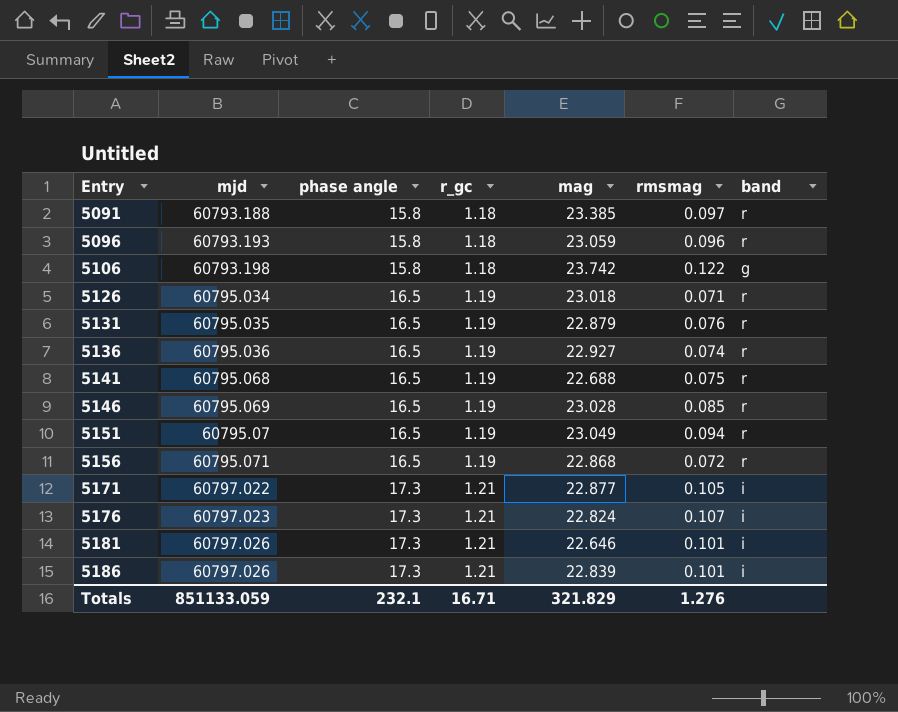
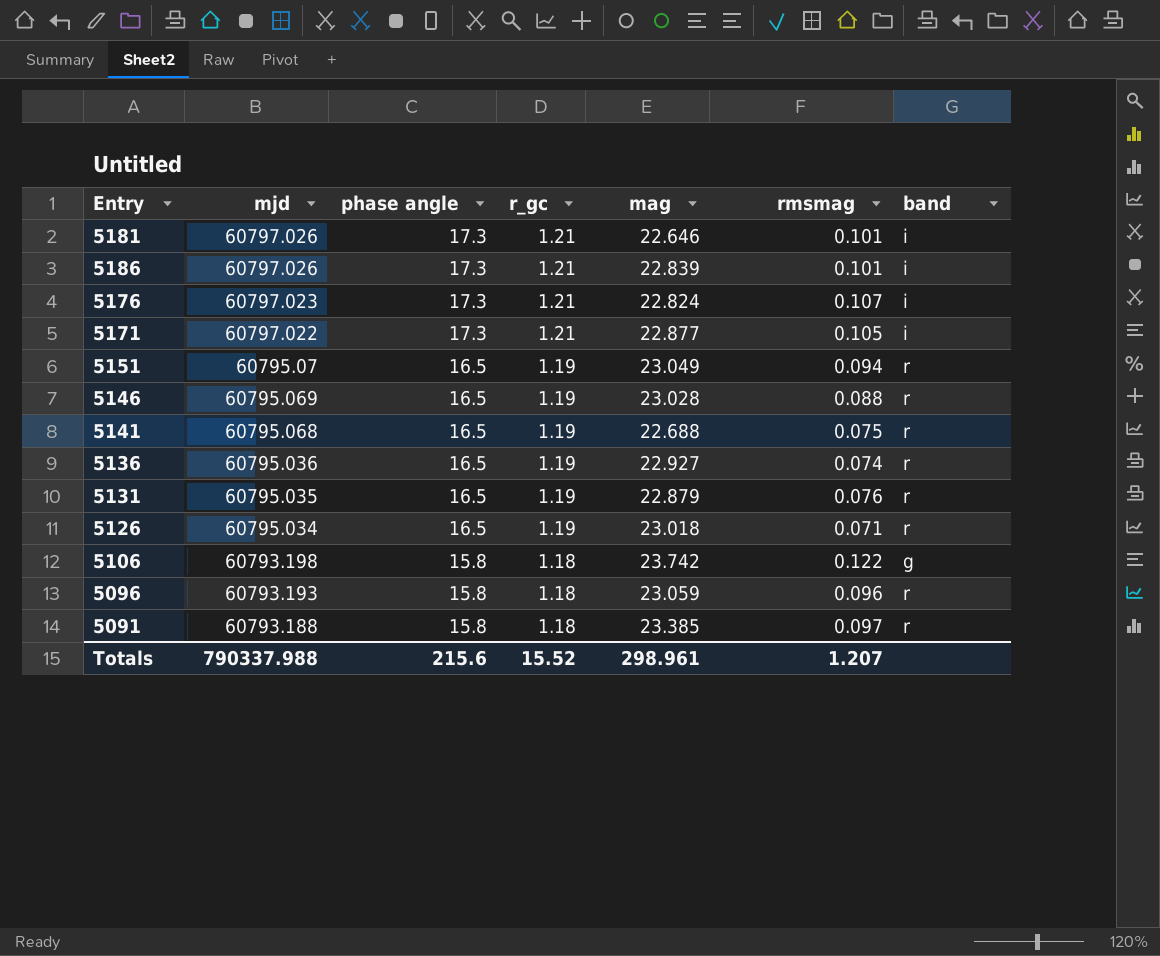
row order: Entry ascending -> mjd descending
row 5156: 60795.071 | 16.5 | 1.19 | 22.868 | 0.072 | r -> none
5146 | rmsmag: 0.085 -> 0.088
Totals | mjd: 851133.059 -> 790337.988
Totals | phase angle: 232.1 -> 215.6
Totals | r_gc: 16.71 -> 15.52
Totals | mag: 321.829 -> 298.961
Totals | rmsmag: 1.276 -> 1.207

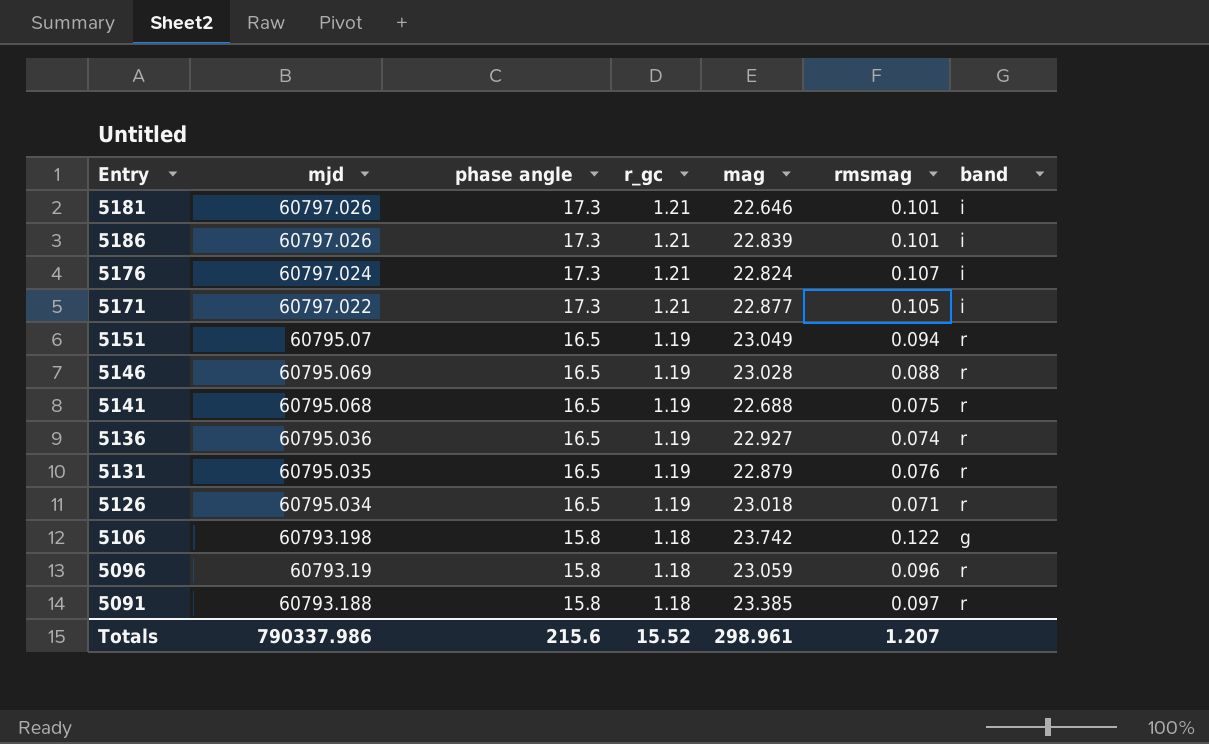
5176 | mjd: 60797.023 -> 60797.024
5096 | mjd: 60793.193 -> 60793.19
Totals | mjd: 790337.988 -> 790337.986

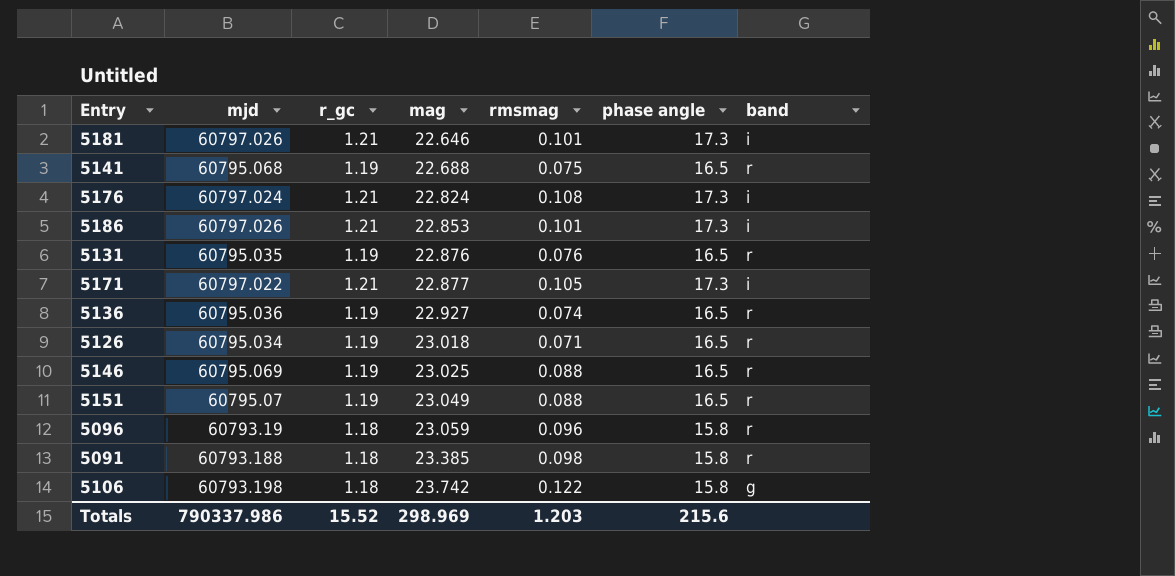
row order: mjd descending -> mag ascending
column phase angle | position: 3 -> 6
5176 | rmsmag: 0.107 -> 0.108
5186 | mag: 22.839 -> 22.853
5131 | mag: 22.879 -> 22.876
5146 | mag: 23.028 -> 23.025
5151 | rmsmag: 0.094 -> 0.088
5091 | rmsmag: 0.097 -> 0.098
Totals | mag: 298.961 -> 298.969
Totals | rmsmag: 1.207 -> 1.203

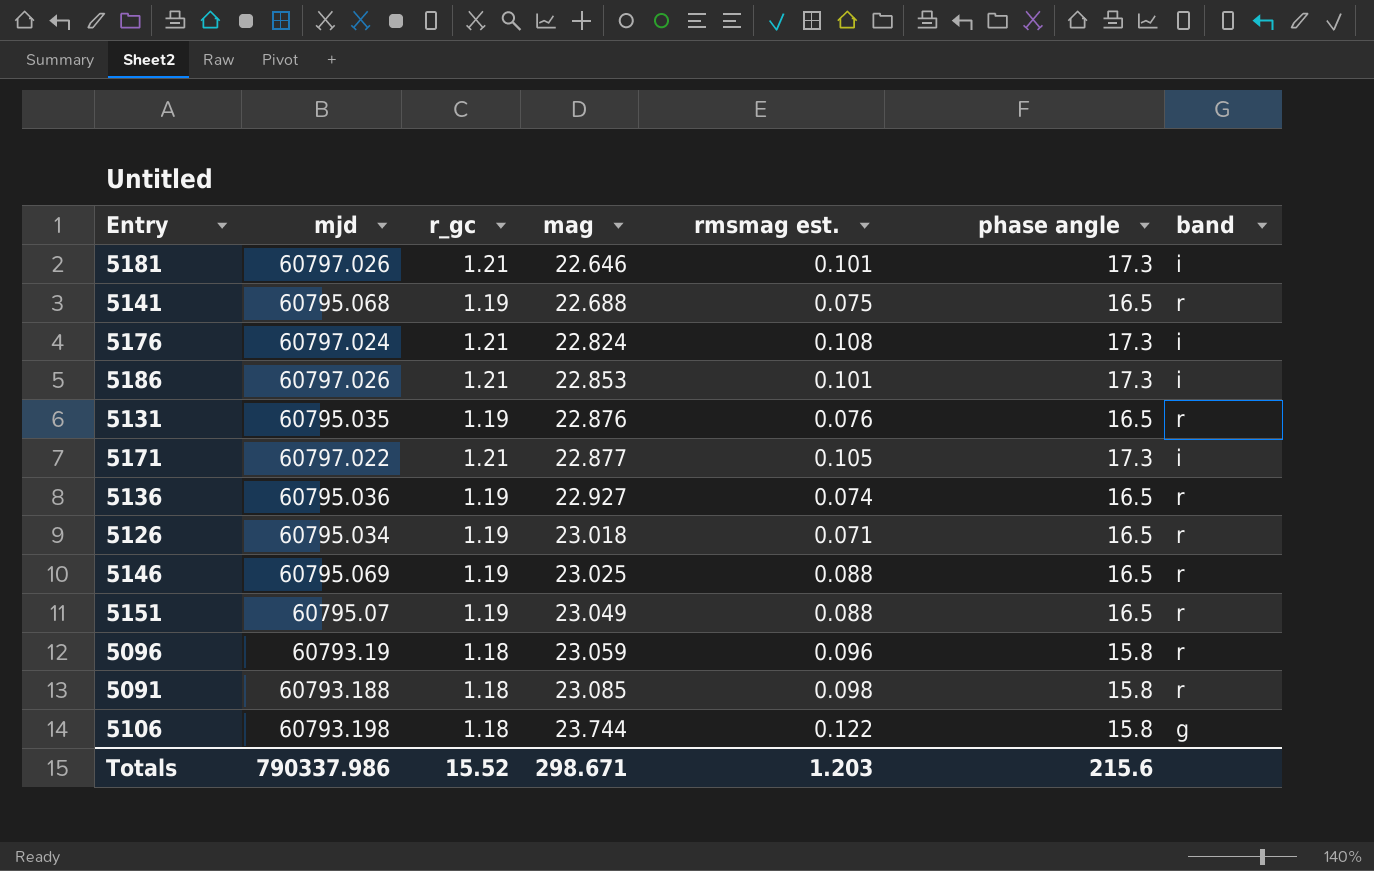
column name: rmsmag -> rmsmag est.
5091 | mag: 23.385 -> 23.085
5106 | mag: 23.742 -> 23.744
Totals | mag: 298.969 -> 298.671

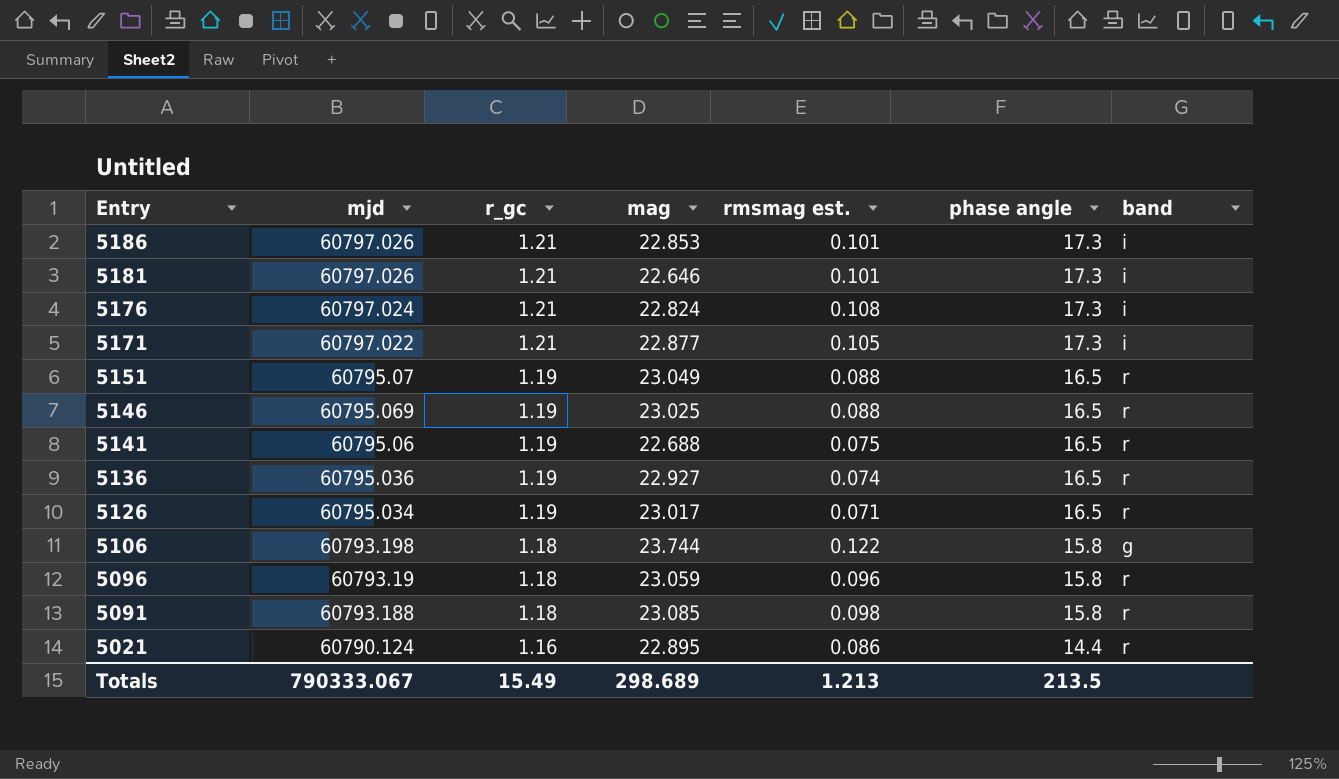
row order: mag ascending -> Entry descending
row 5131: 60795.035 | 1.19 | 22.876 | 0.076 | 16.5 | r -> none
5141 | mjd: 60795.068 -> 60795.06
5126 | mag: 23.018 -> 23.017
row 5021: none -> 60790.124 | 1.16 | 22.895 | 0.086 | 14.4 | r
Totals | mjd: 790337.986 -> 790333.067
Totals | r_gc: 15.52 -> 15.49
Totals | mag: 298.671 -> 298.689
Totals | rmsmag est.: 1.203 -> 1.213
Totals | phase angle: 215.6 -> 213.5

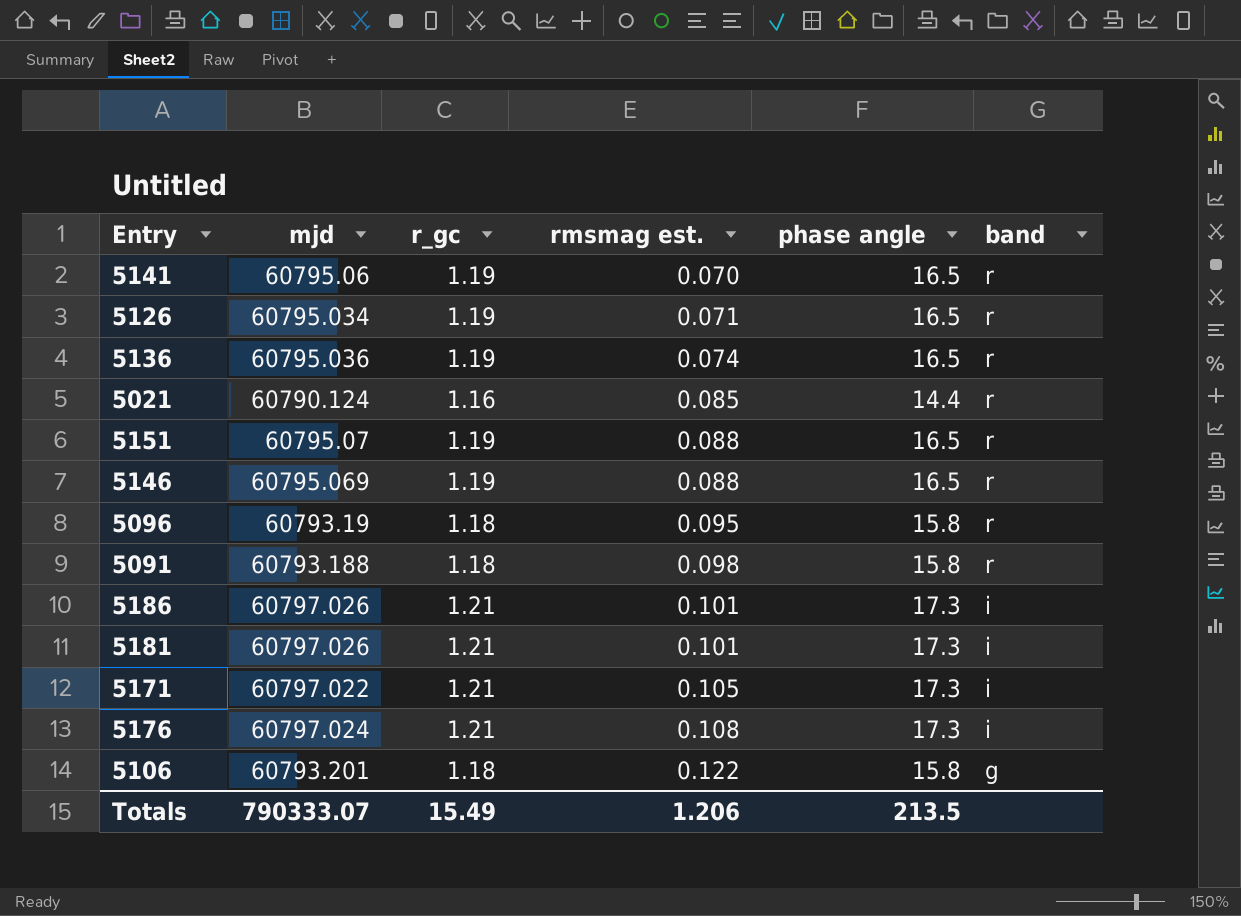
row order: Entry descending -> rmsmag est. ascending
column mag | position: 4 -> none
5141 | rmsmag est.: 0.075 -> 0.070
5021 | rmsmag est.: 0.086 -> 0.085
5096 | rmsmag est.: 0.096 -> 0.095
5106 | mjd: 60793.198 -> 60793.201
Totals | mjd: 790333.067 -> 790333.07
Totals | rmsmag est.: 1.213 -> 1.206

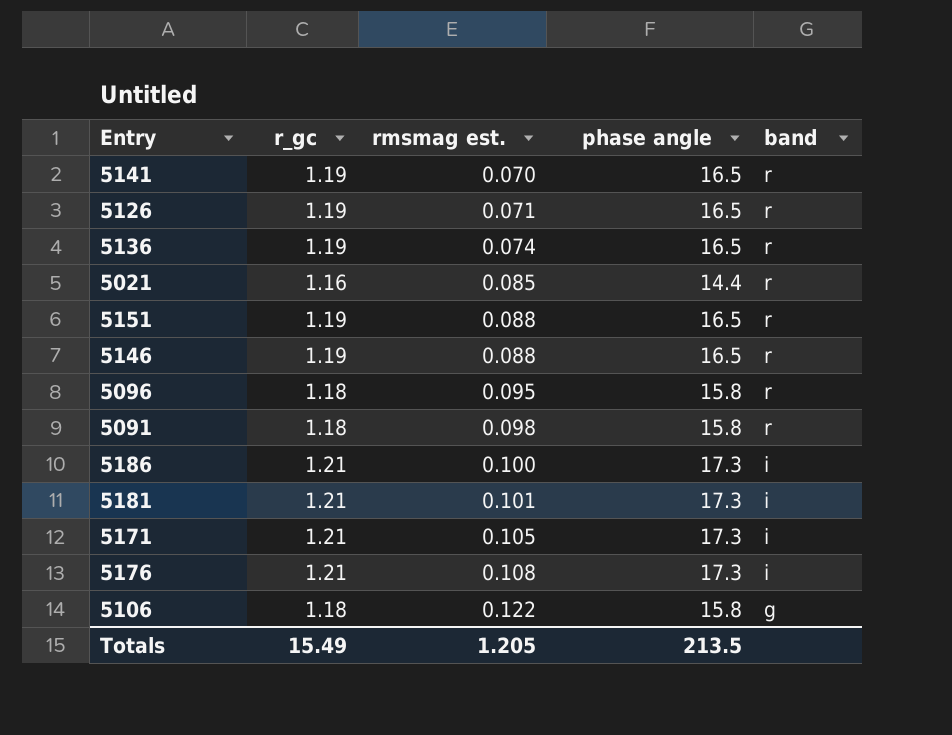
column mjd | position: 2 -> none
5186 | rmsmag est.: 0.101 -> 0.100
Totals | rmsmag est.: 1.206 -> 1.205

